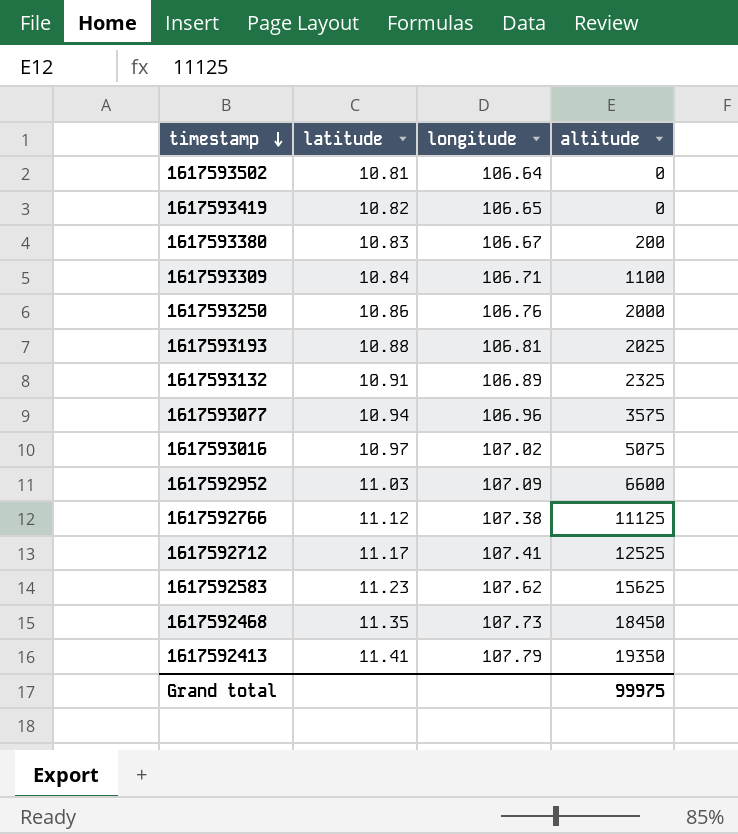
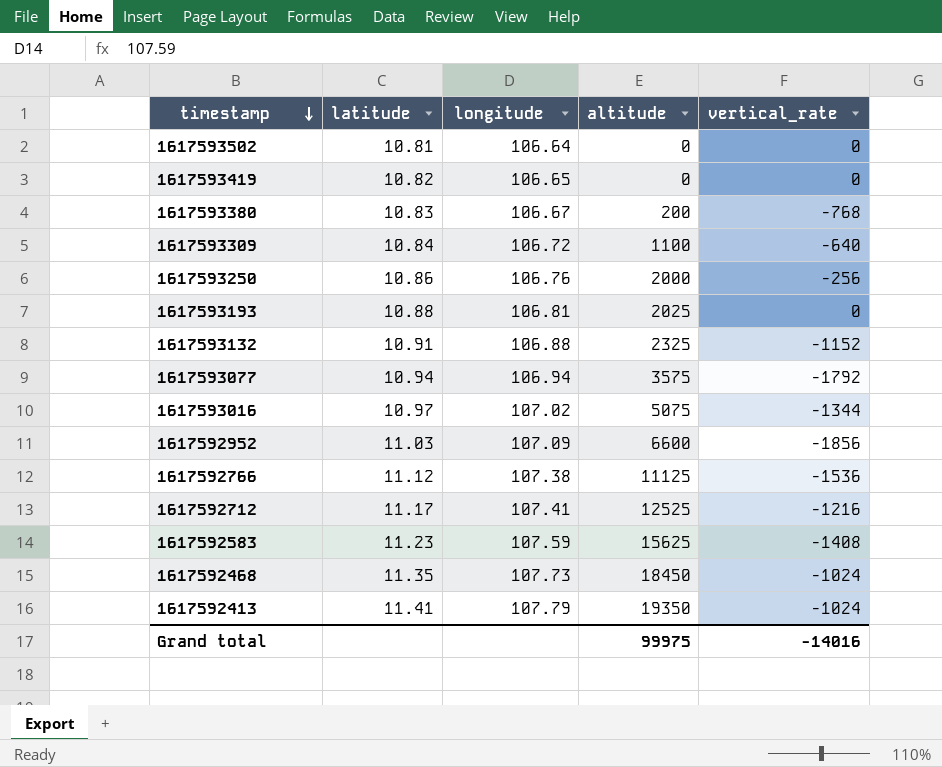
column vertical_rate | position: none -> 5
1617593309 | longitude: 106.71 -> 106.72
1617593132 | longitude: 106.89 -> 106.88
1617593077 | longitude: 106.96 -> 106.94
1617592583 | longitude: 107.62 -> 107.59

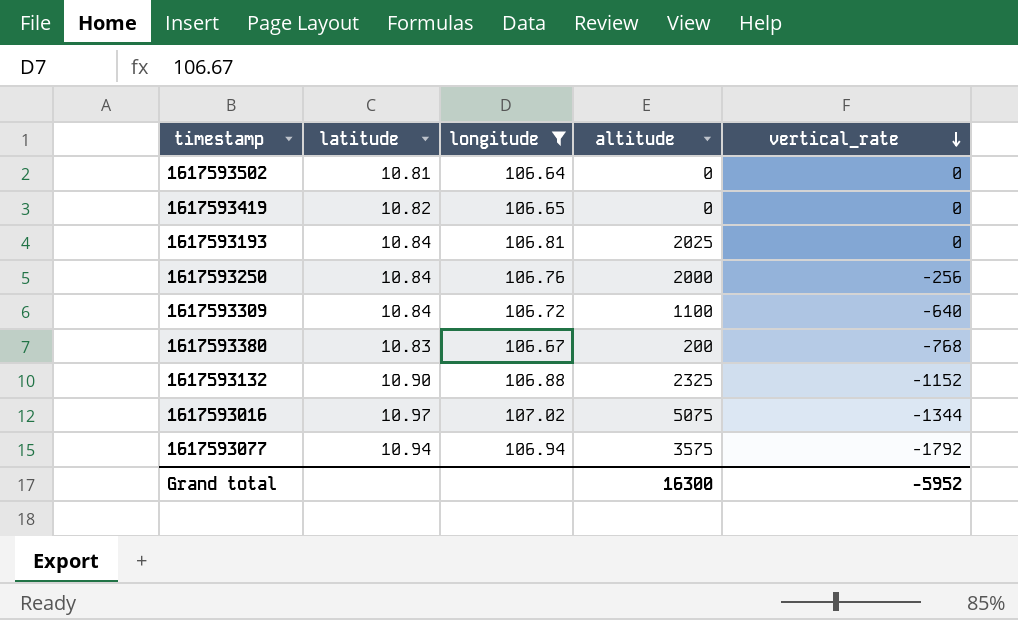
filter: none -> longitude <= 107.02
row order: timestamp descending -> vertical_rate descending
1617593193 | latitude: 10.88 -> 10.84
1617593250 | latitude: 10.86 -> 10.84
1617593132 | latitude: 10.91 -> 10.90
Grand total | altitude: 99975 -> 16300
Grand total | vertical_rate: -14016 -> -5952

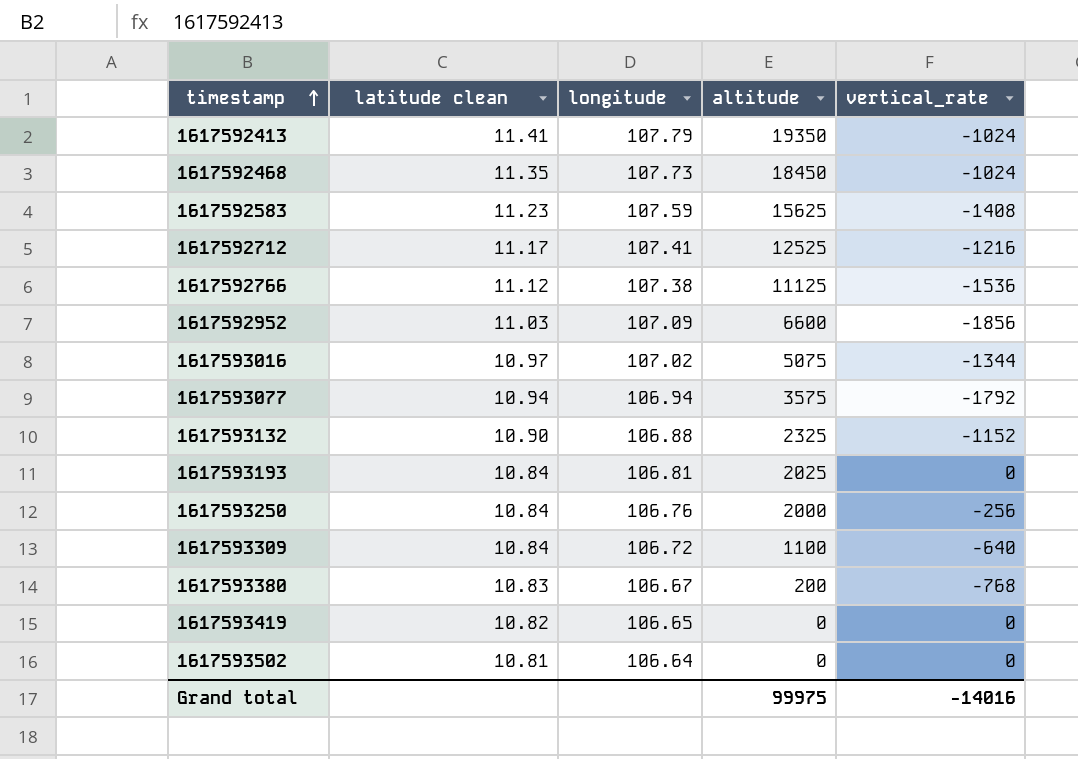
filter: longitude <= 107.02 -> none
row order: vertical_rate descending -> timestamp ascending
column name: latitude -> latitude clean
Grand total | altitude: 16300 -> 99975
Grand total | vertical_rate: -5952 -> -14016

